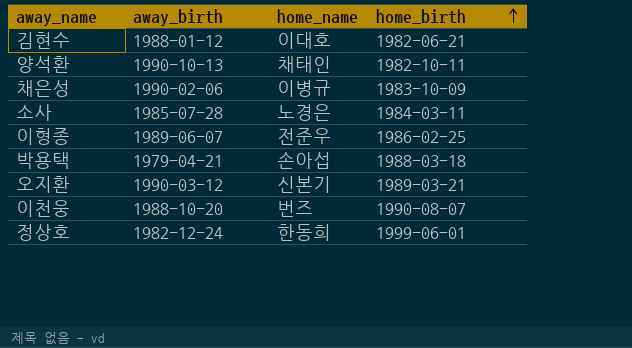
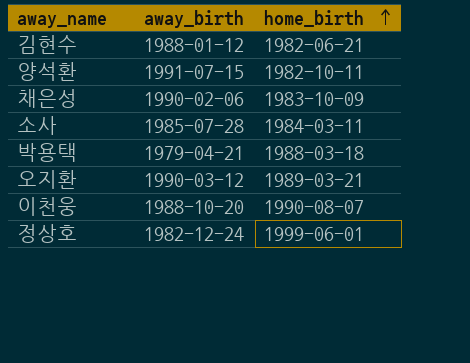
column home_name | position: 3 -> none
row 이형종: 1989-06-07 | 전준우 | 1986-02-25 -> none
양석환 | away_birth: 1990-10-13 -> 1991-07-15

